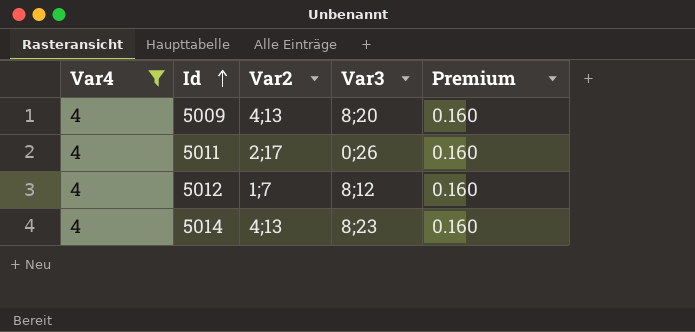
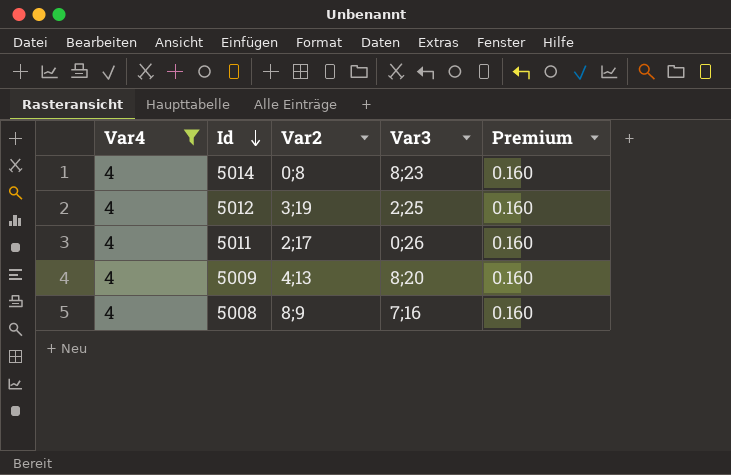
row order: Id ascending -> Id descending
5014 | Var2: 4;13 -> 0;8
5012 | Var2: 1;7 -> 3;19
5012 | Var3: 8;12 -> 2;25
row 5008: none -> 4 | 8;9 | 7;16 | 0.160

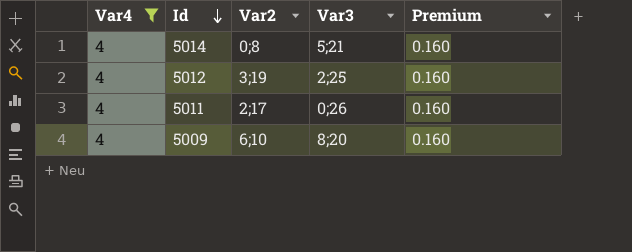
row 5008: 4 | 8;9 | 7;16 | 0.160 -> none
5014 | Var3: 8;23 -> 5;21
5009 | Var2: 4;13 -> 6;10

